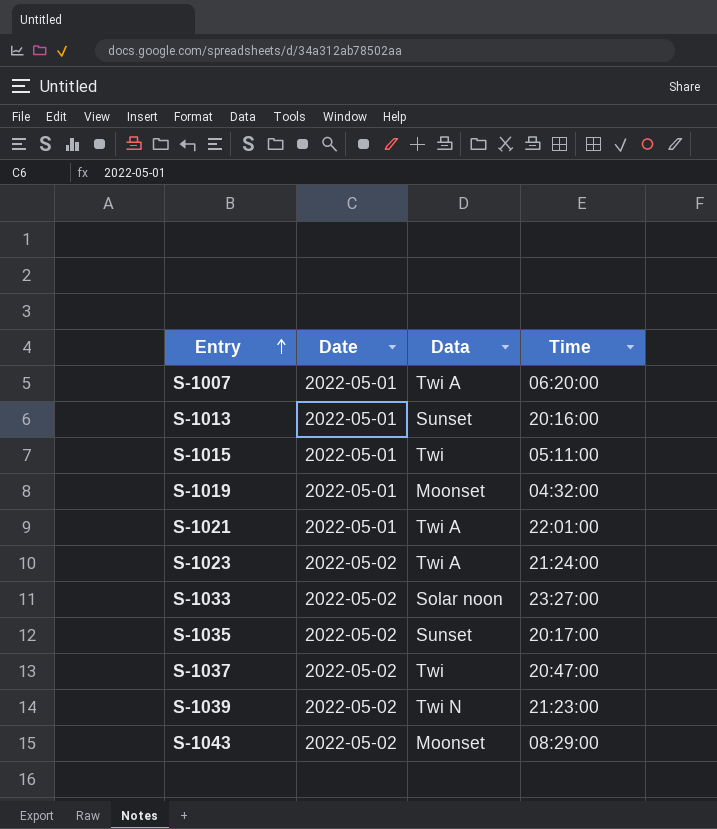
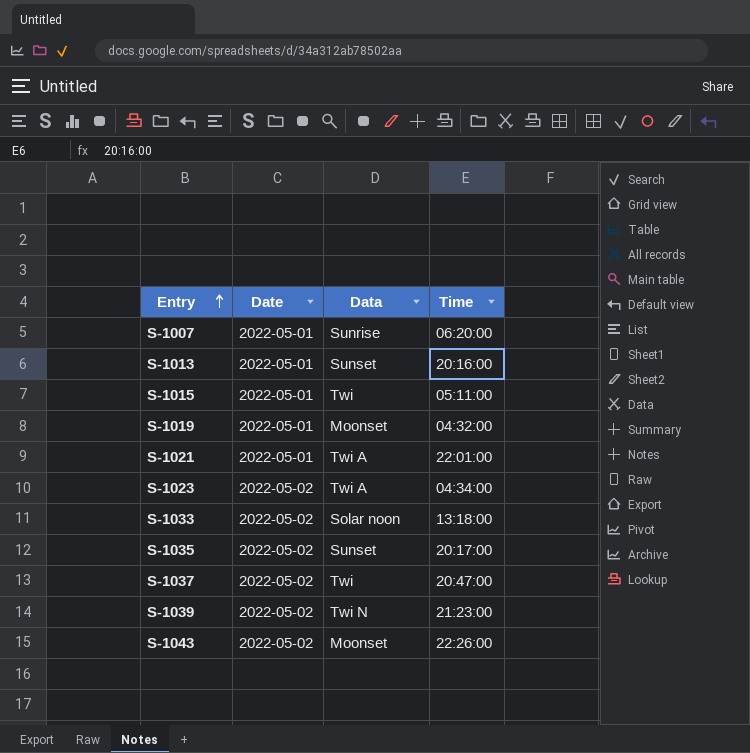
S-1007 | Data: Twi A -> Sunrise
S-1023 | Time: 21:24:00 -> 04:34:00
S-1033 | Time: 23:27:00 -> 13:18:00
S-1043 | Time: 08:29:00 -> 22:26:00

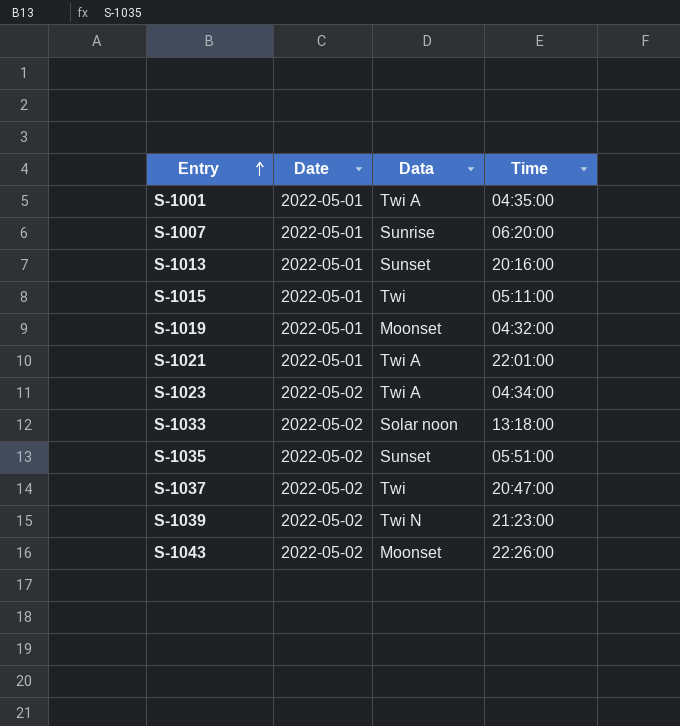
row S-1001: none -> 2022-05-01 | Twi A | 04:35:00
S-1035 | Time: 20:17:00 -> 05:51:00

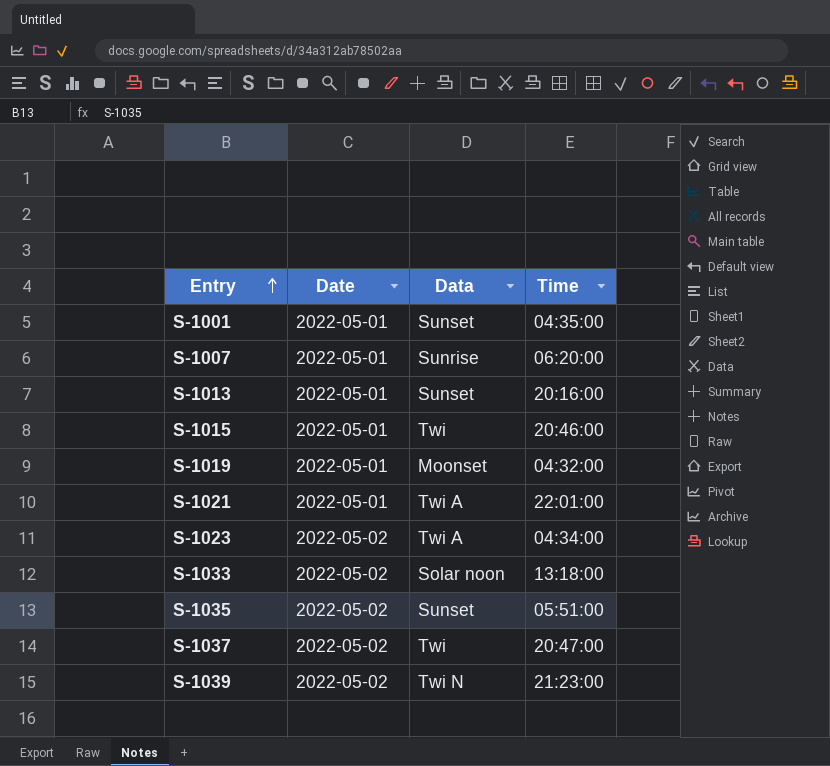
row S-1043: 2022-05-02 | Moonset | 22:26:00 -> none
S-1001 | Data: Twi A -> Sunset
S-1015 | Time: 05:11:00 -> 20:46:00

